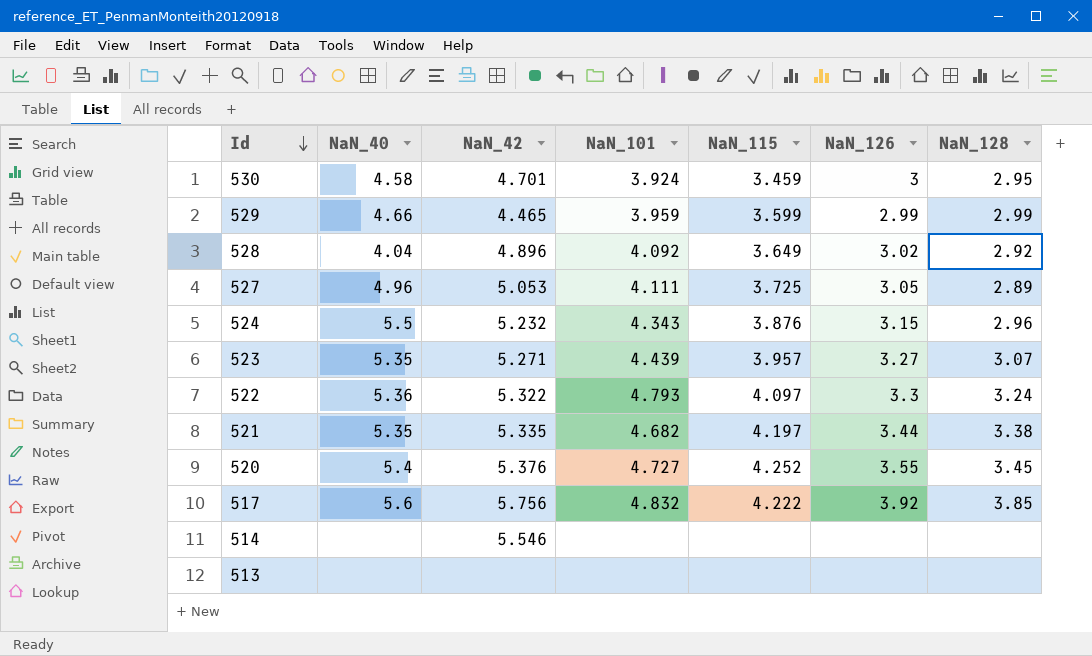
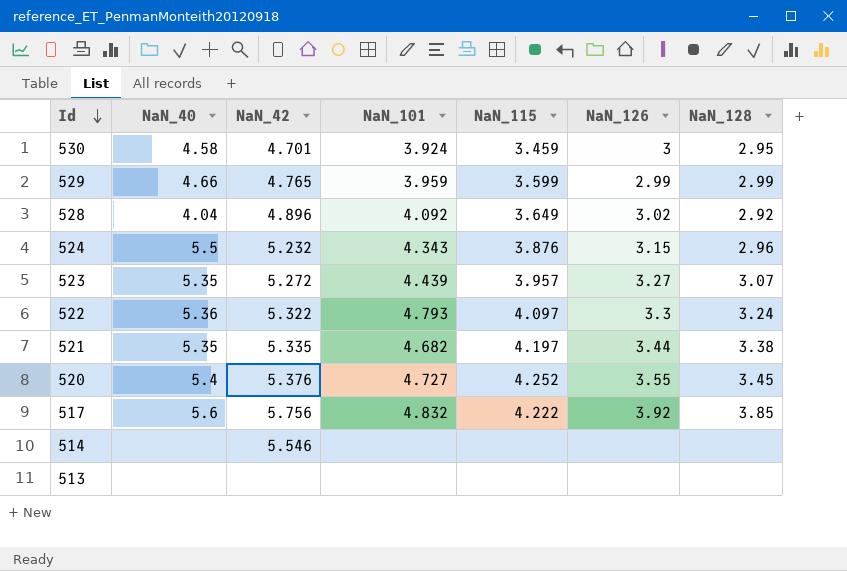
row 527: 4.96 | 5.053 | 4.111 | 3.725 | 3.05 | 2.89 -> none
529 | NaN_42: 4.465 -> 4.765
523 | NaN_42: 5.271 -> 5.272

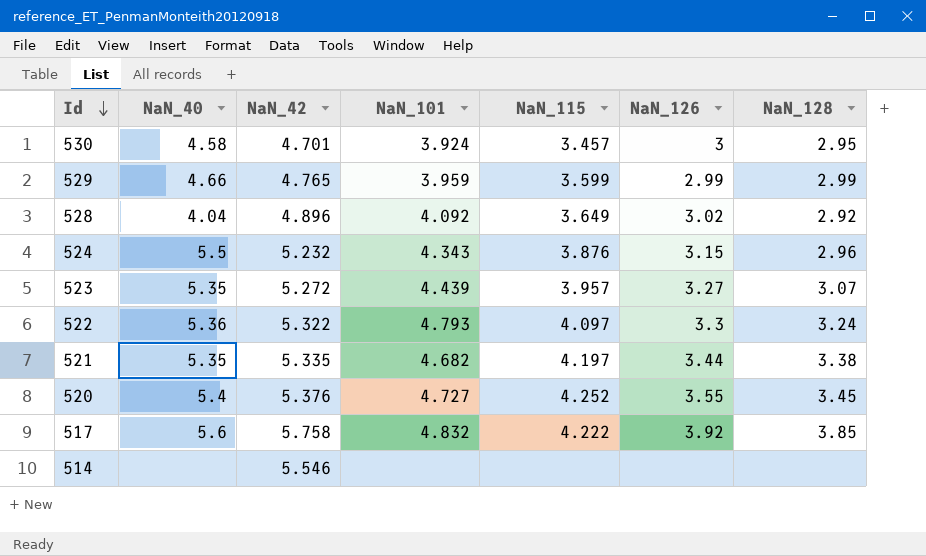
row 513: none | none | none | none | none | none -> none
530 | NaN_115: 3.459 -> 3.457
517 | NaN_42: 5.756 -> 5.758

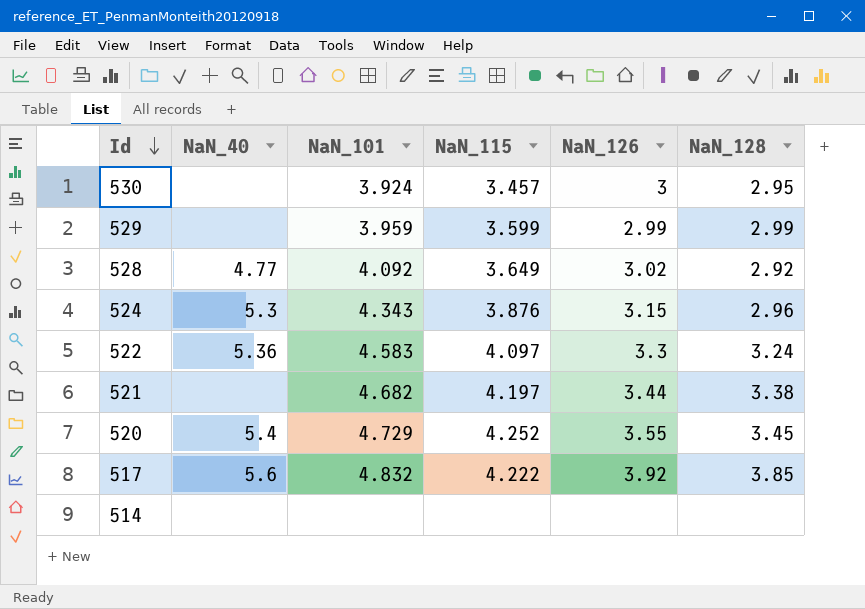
column NaN_42 | position: 3 -> none
row 523: 5.35 | 5.272 | 4.439 | 3.957 | 3.27 | 3.07 -> none
530 | NaN_40: 4.58 -> none
529 | NaN_40: 4.66 -> none
528 | NaN_40: 4.04 -> 4.77
524 | NaN_40: 5.5 -> 5.3
522 | NaN_101: 4.793 -> 4.583
521 | NaN_40: 5.35 -> none
520 | NaN_101: 4.727 -> 4.729

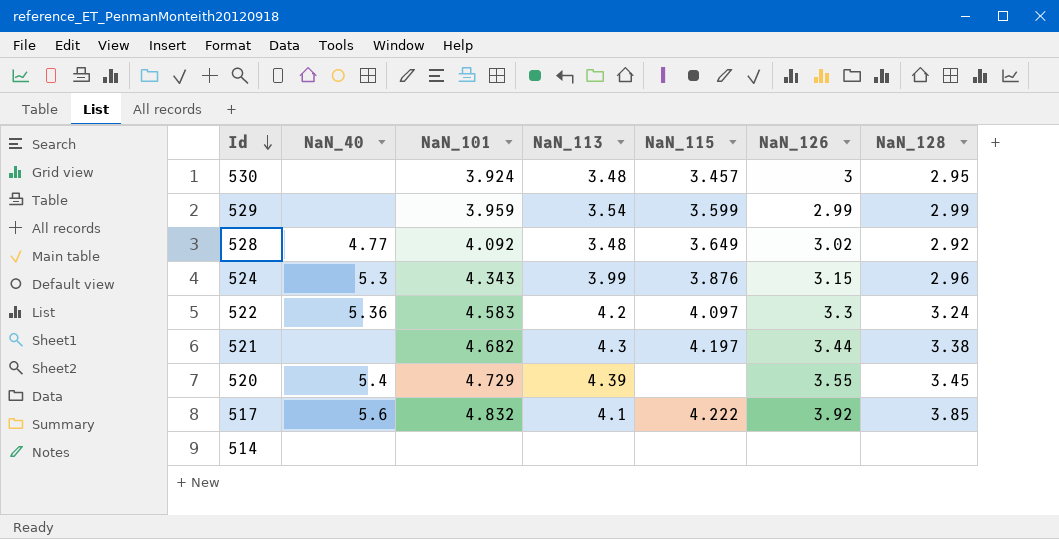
column NaN_113 | position: none -> 4
520 | NaN_115: 4.252 -> none

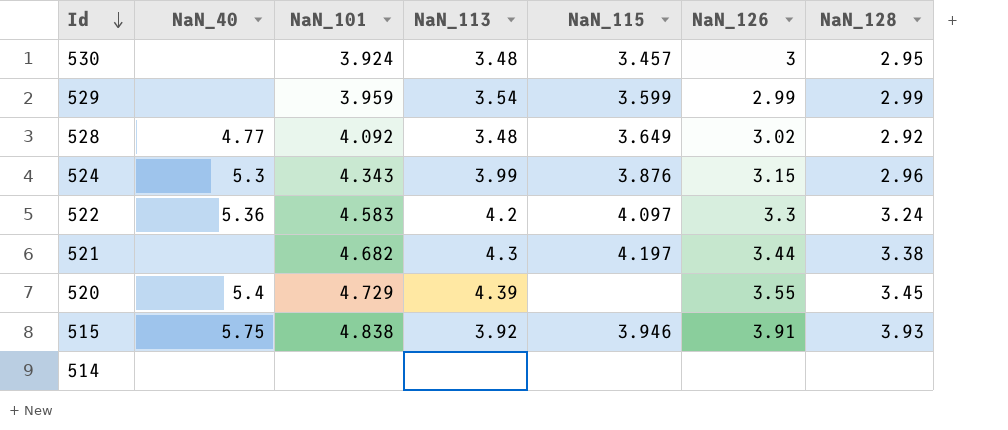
row 517: 5.6 | 4.832 | 4.1 | 4.222 | 3.92 | 3.85 -> none
row 515: none -> 5.75 | 4.838 | 3.92 | 3.946 | 3.91 | 3.93

